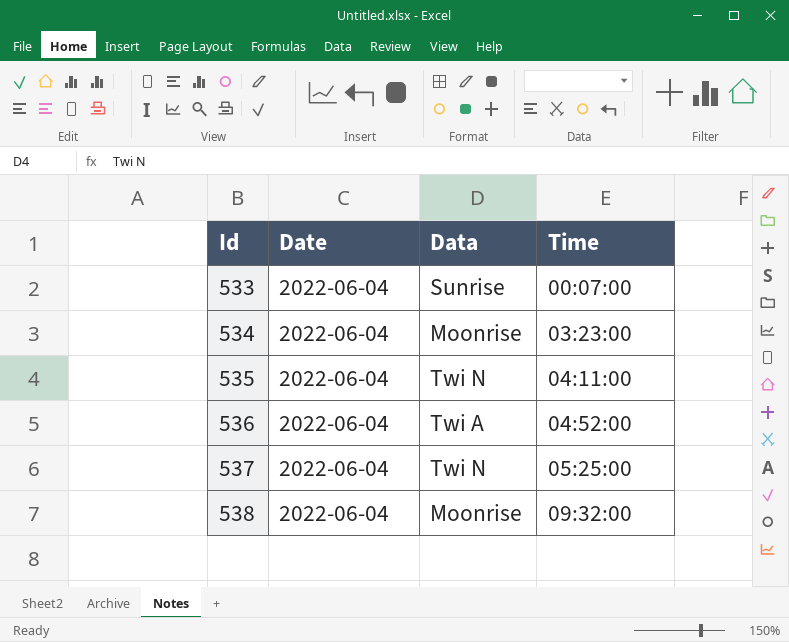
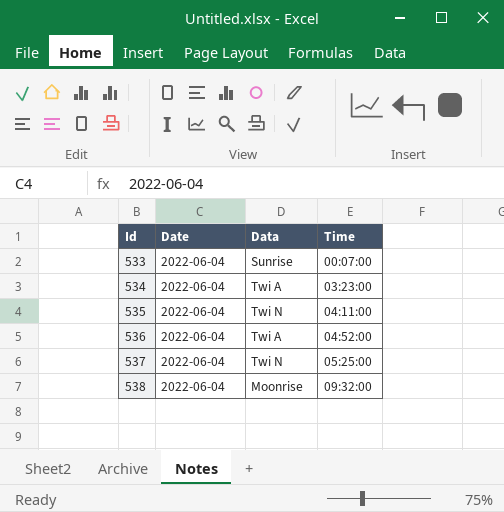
534 | Data: Moonrise -> Twi A

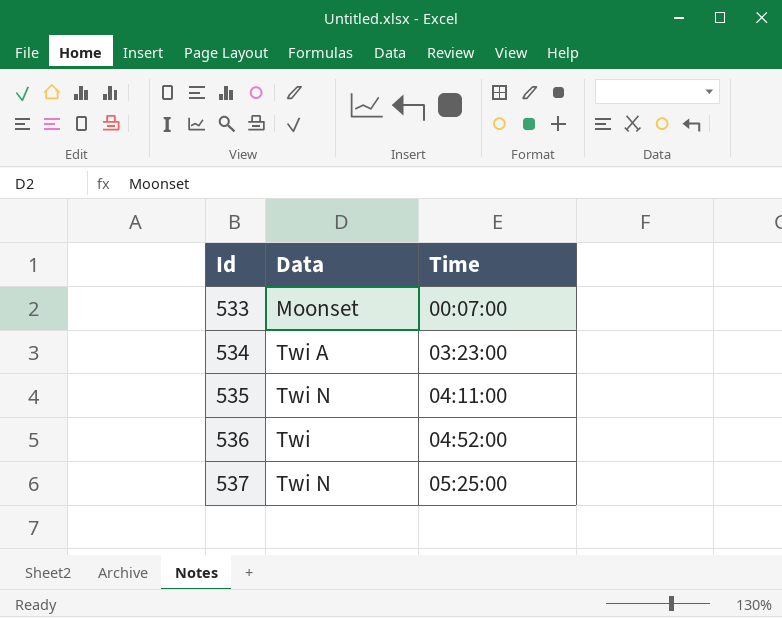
column Date | position: 2 -> none
row 538: 2022-06-04 | Moonrise | 09:32:00 -> none
533 | Data: Sunrise -> Moonset
536 | Data: Twi A -> Twi

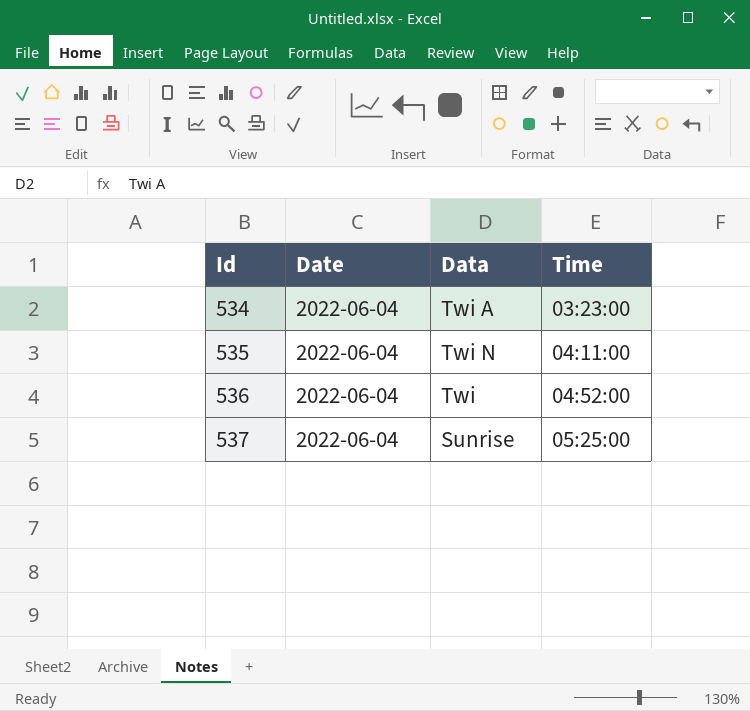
column Date | position: none -> 2
row 533: Moonset | 00:07:00 -> none
537 | Data: Twi N -> Sunrise

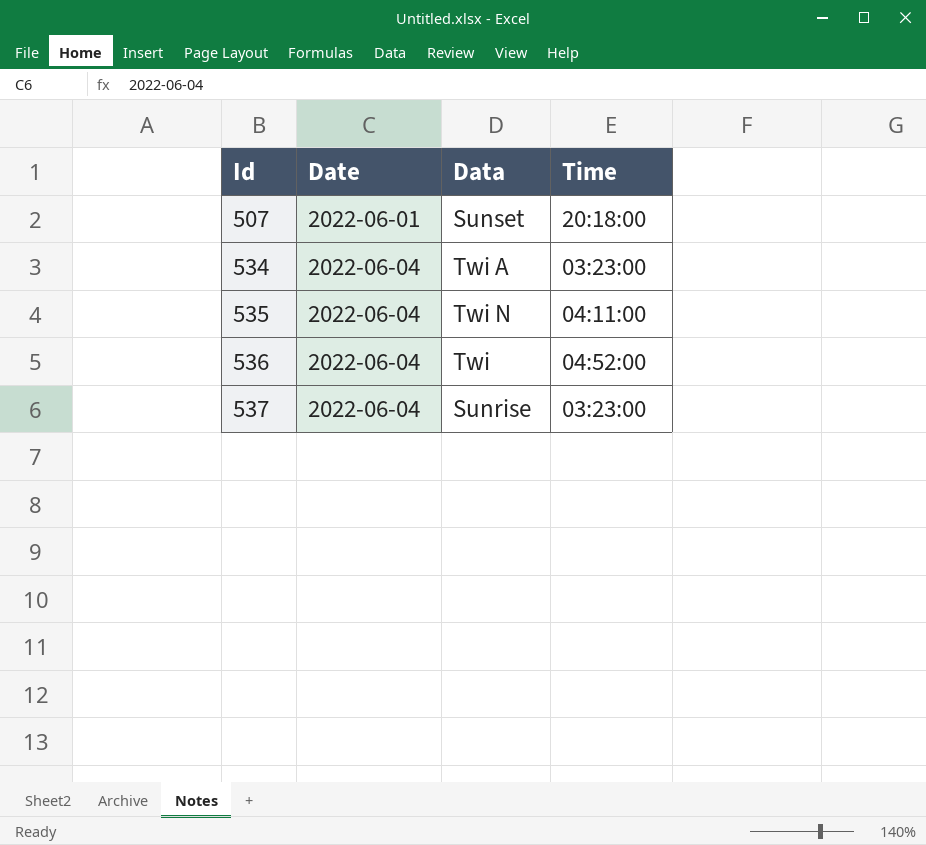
row 507: none -> 2022-06-01 | Sunset | 20:18:00
537 | Time: 05:25:00 -> 03:23:00

